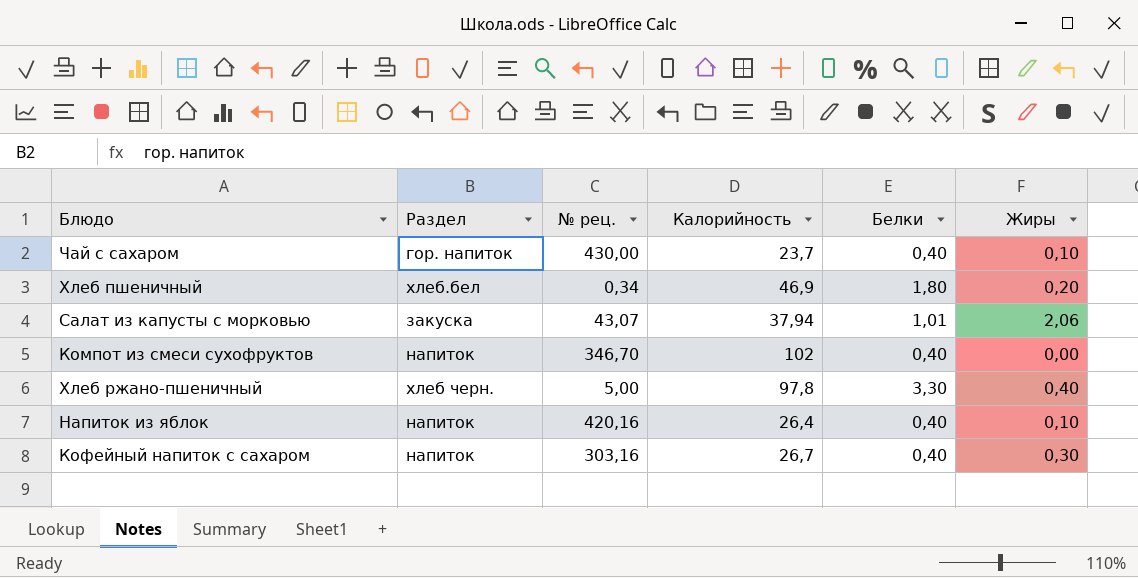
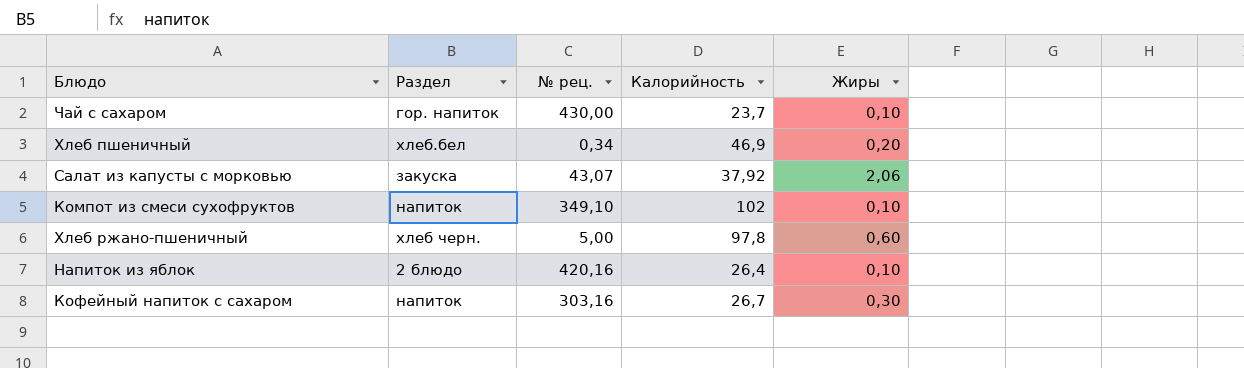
column Белки | position: 5 -> none
Салат из капусты с морковью | Калорийность: 37,94 -> 37,92
Компот из смеси сухофруктов | № рец.: 346,70 -> 349,10
Компот из смеси сухофруктов | Жиры: 0,00 -> 0,10
Хлеб ржано-пшеничный | Жиры: 0,40 -> 0,60
Напиток из яблок | Раздел: напиток -> 2 блюдо

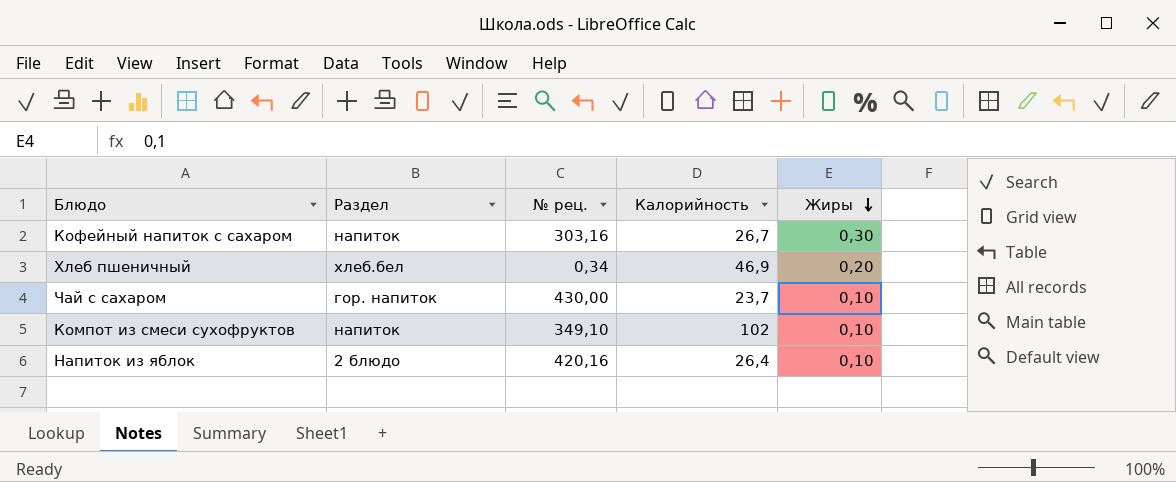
row order: none -> Жиры descending
row Салат из капусты с морковью: закуска | 43,07 | 37,92 | 2,06 -> none
row Хлеб ржано-пшеничный: хлеб черн. | 5,00 | 97,8 | 0,60 -> none

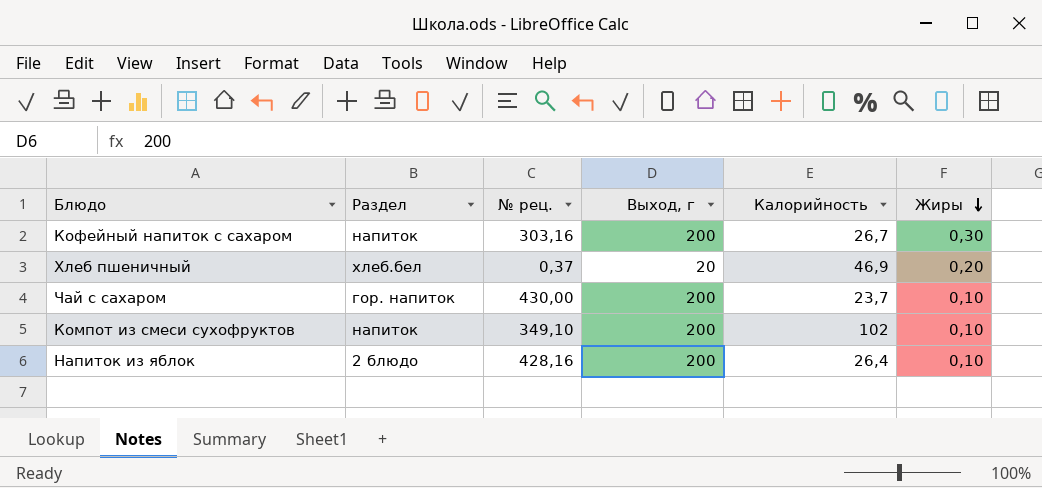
column Выход, г | position: none -> 4
Хлеб пшеничный | № рец.: 0,34 -> 0,37
Напиток из яблок | № рец.: 420,16 -> 428,16

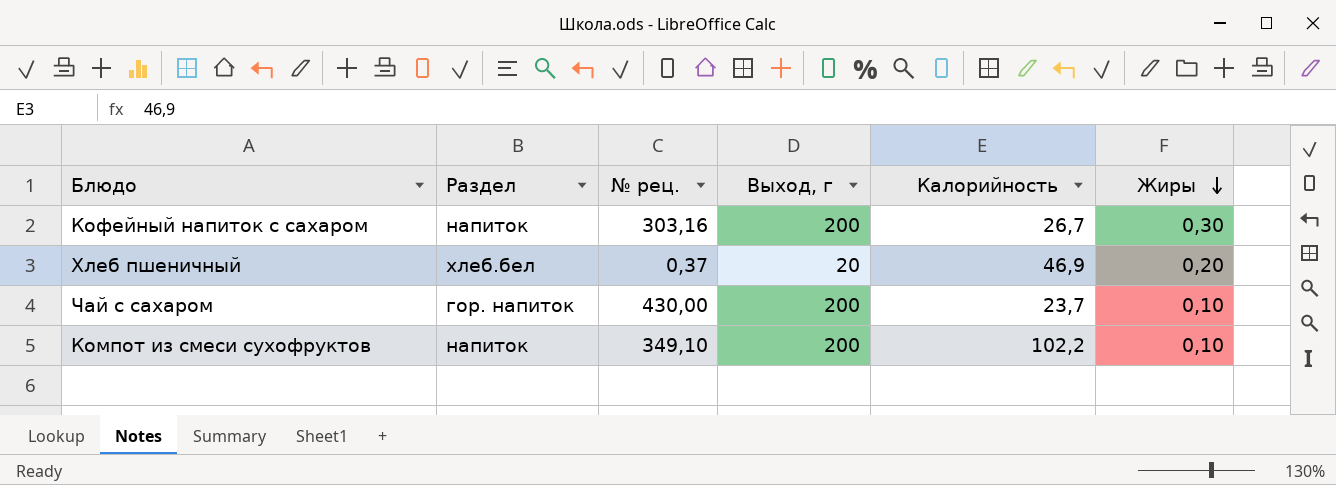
row Напиток из яблок: 2 блюдо | 428,16 | 200 | 26,4 | 0,10 -> none
Компот из смеси сухофруктов | Калорийность: 102 -> 102,2

